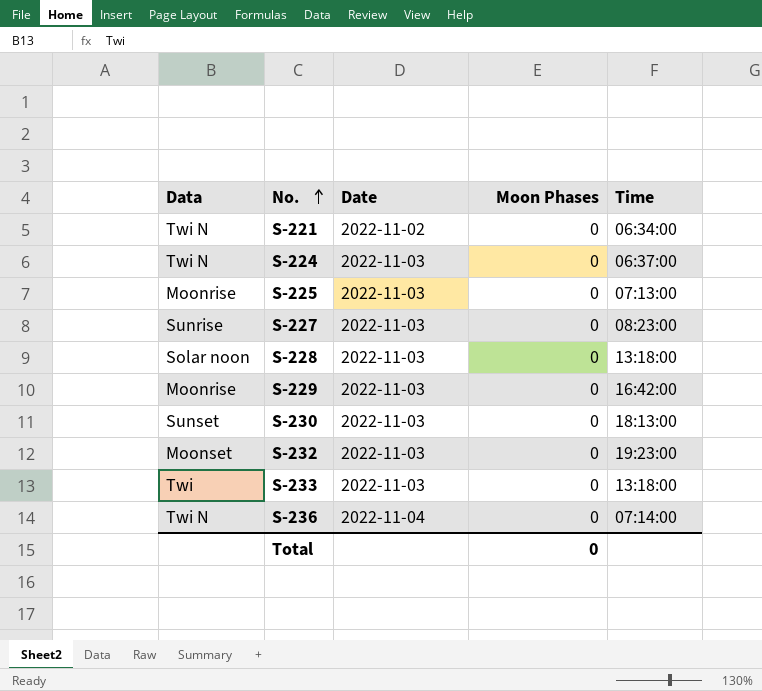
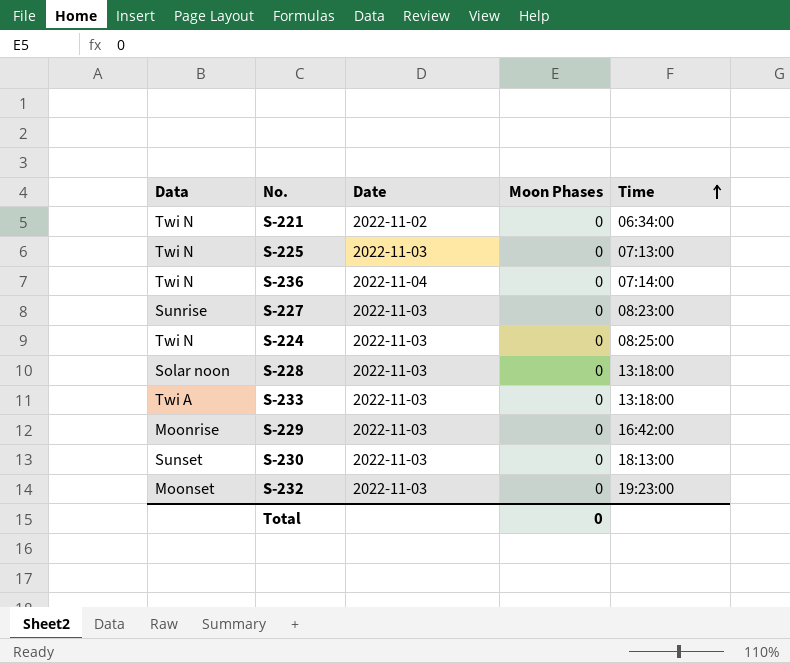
row order: No. ascending -> Time ascending
S-225 | Data: Moonrise -> Twi N
S-224 | Time: 06:37:00 -> 08:25:00
S-233 | Data: Twi -> Twi A

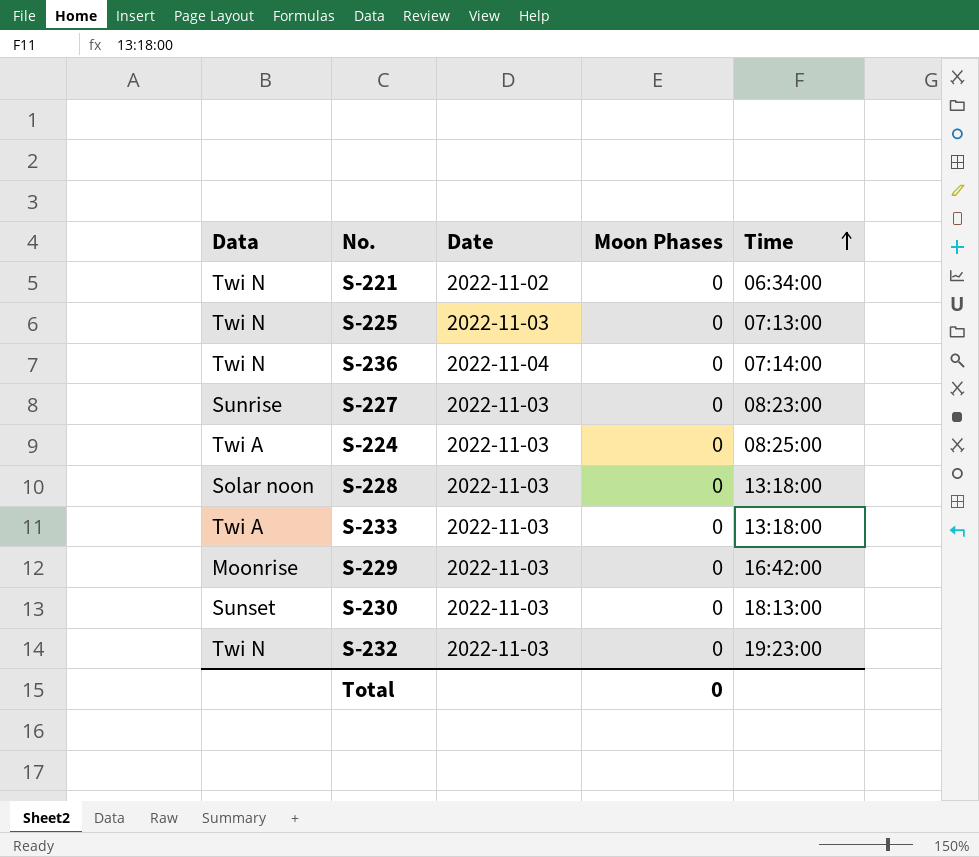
S-224 | Data: Twi N -> Twi A
S-232 | Data: Moonset -> Twi N

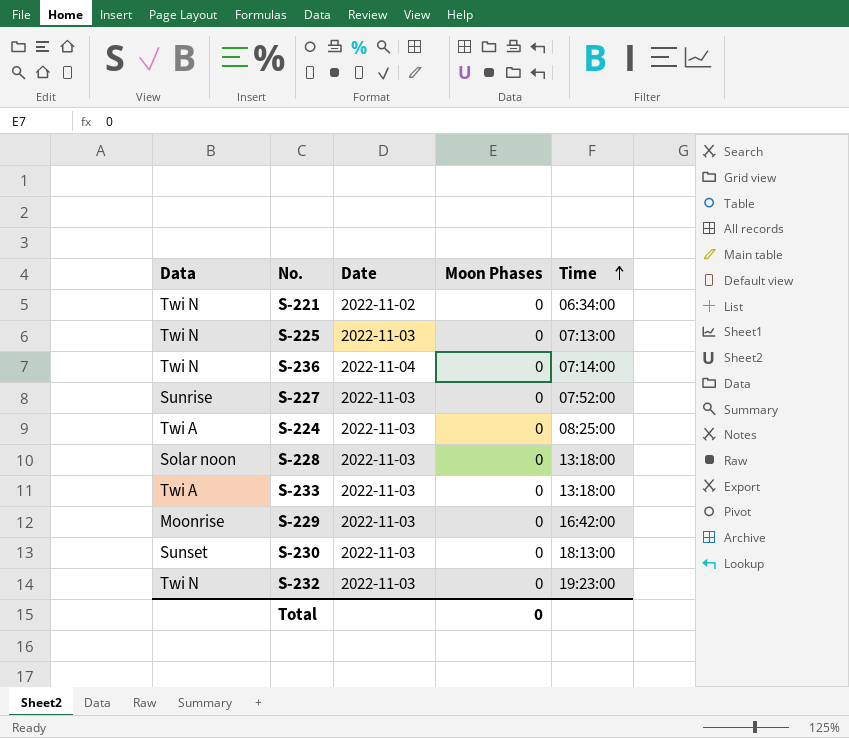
S-227 | Time: 08:23:00 -> 07:52:00

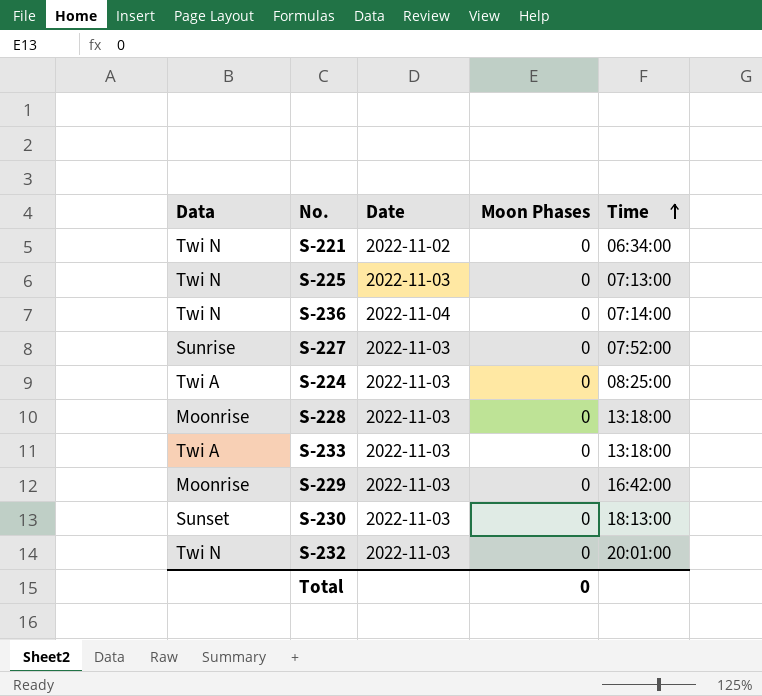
S-228 | Data: Solar noon -> Moonrise
S-232 | Time: 19:23:00 -> 20:01:00

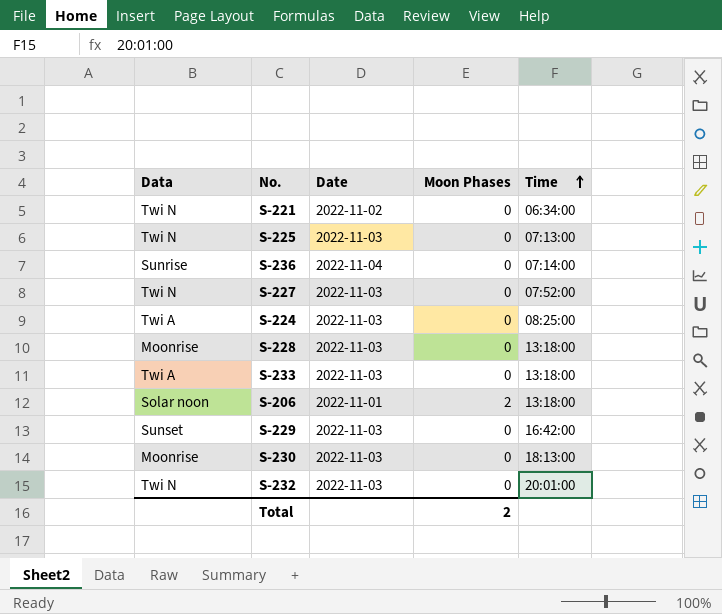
S-236 | Data: Twi N -> Sunrise
S-227 | Data: Sunrise -> Twi N
row S-206: none -> Solar noon | 2022-11-01 | 2 | 13:18:00
S-229 | Data: Moonrise -> Sunset
S-230 | Data: Sunset -> Moonrise
Total | Moon Phases: 0 -> 2

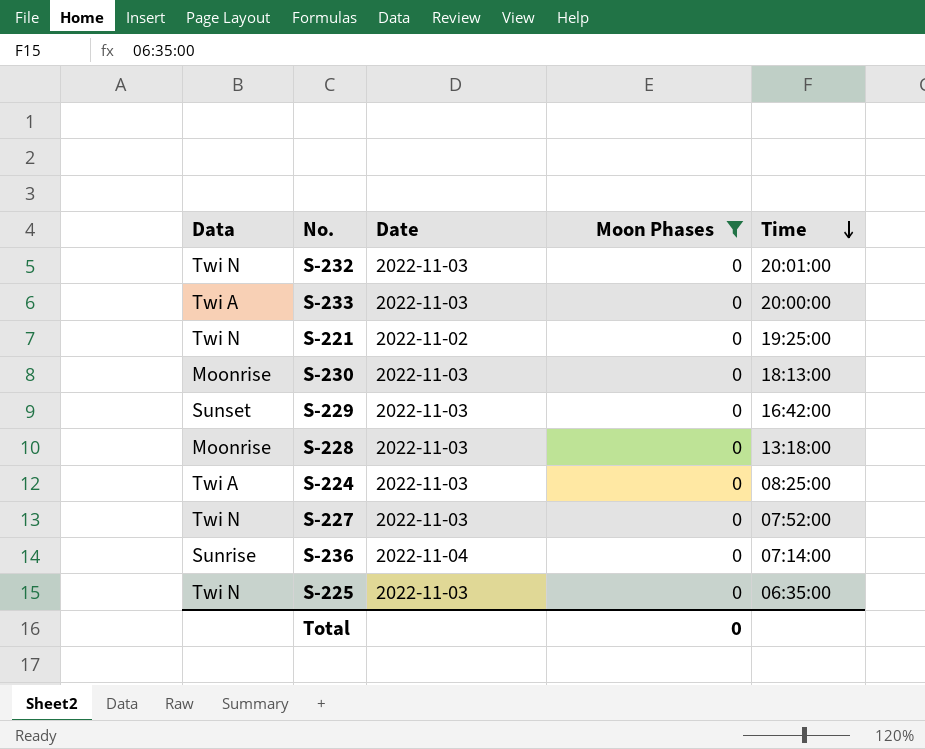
filter: none -> Moon Phases = 0
row order: Time ascending -> Time descending
S-233 | Time: 13:18:00 -> 20:00:00
S-221 | Time: 06:34:00 -> 19:25:00
S-225 | Time: 07:13:00 -> 06:35:00
Total | Moon Phases: 2 -> 0

